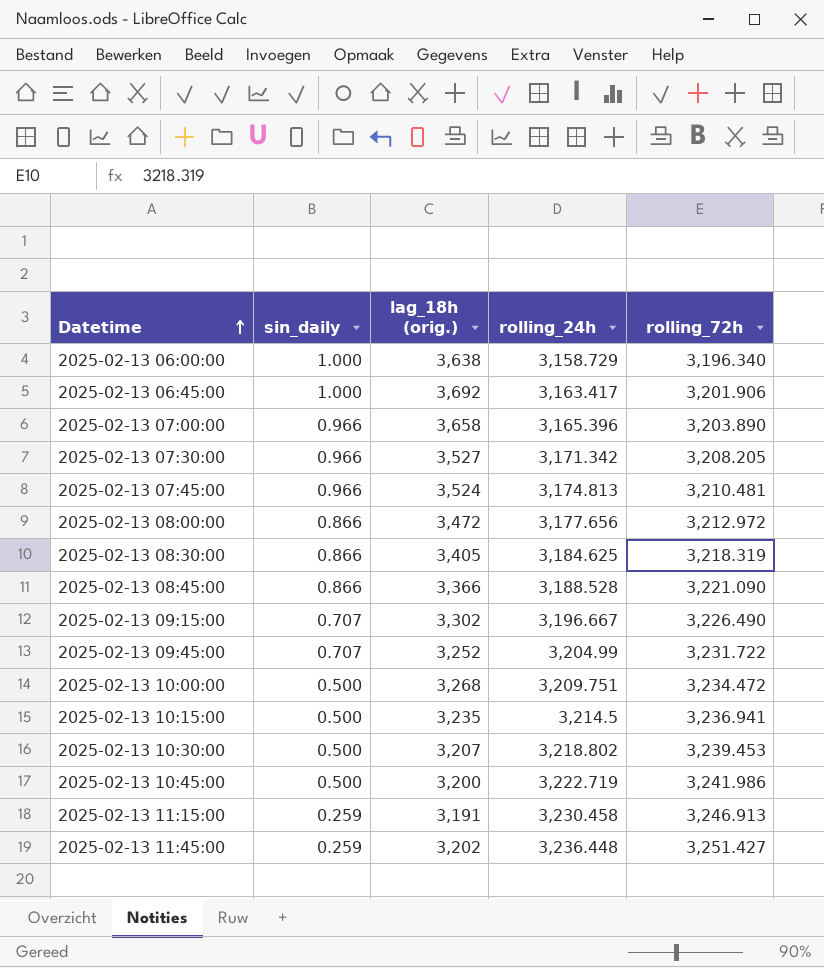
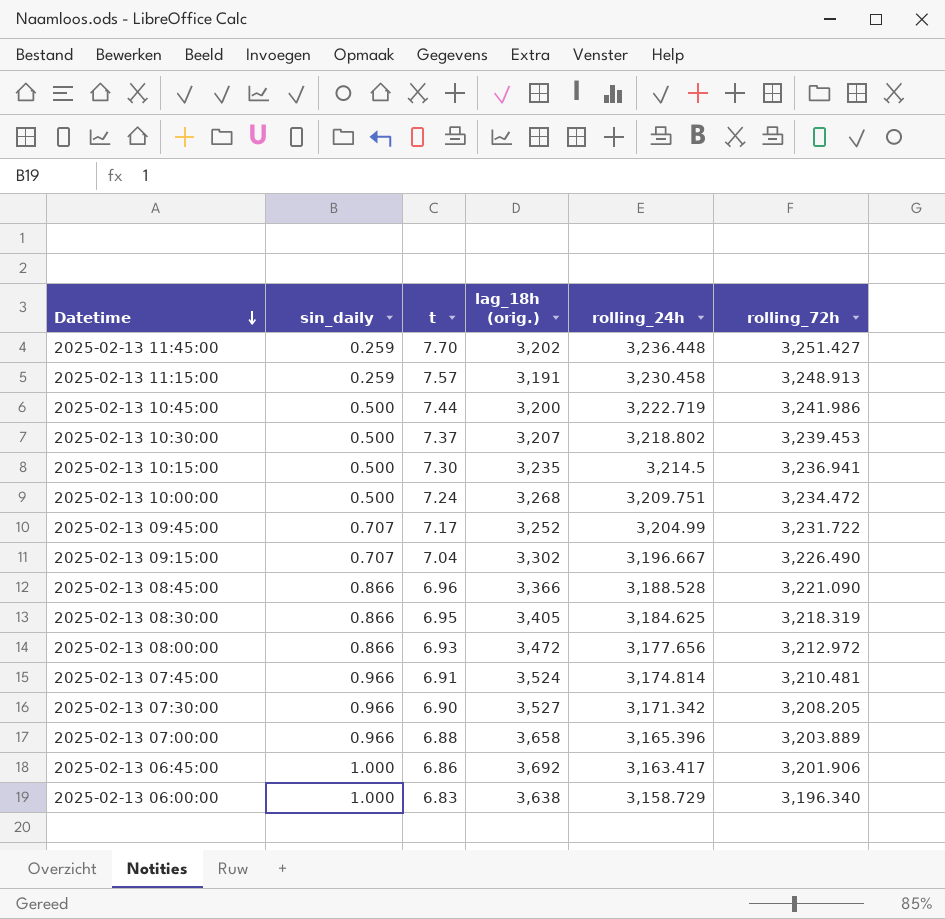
row order: Datetime ascending -> Datetime descending
column t | position: none -> 3
2025-02-13 11:15:00 | rolling_72h: 3,246.913 -> 3,248.913
2025-02-13 07:45:00 | rolling_24h: 3,174.813 -> 3,174.814
2025-02-13 07:00:00 | rolling_72h: 3,203.890 -> 3,203.889

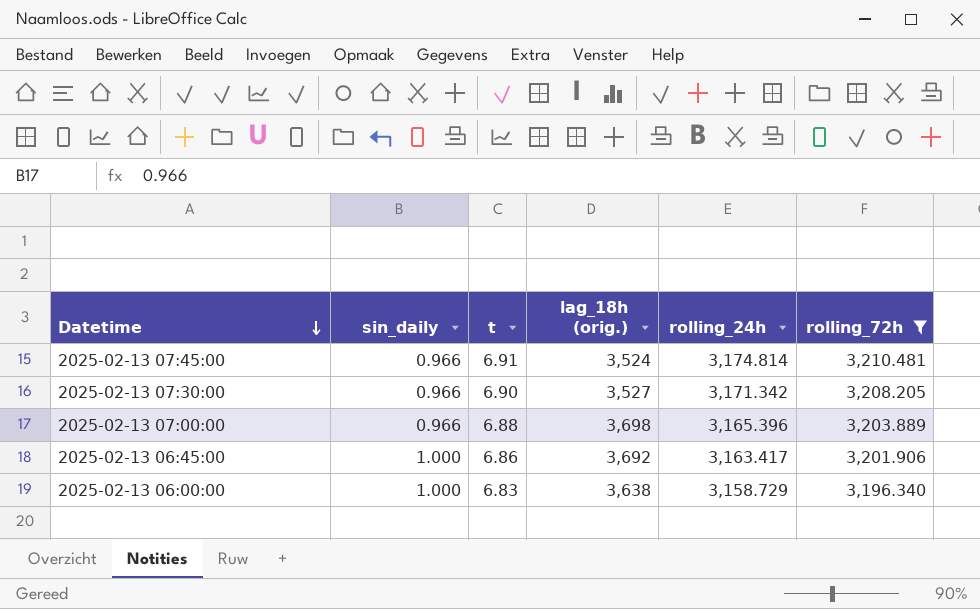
filter: none -> rolling_72h <= 3,210.481
2025-02-13 07:00:00 | lag_18h (orig.): 3,658 -> 3,698

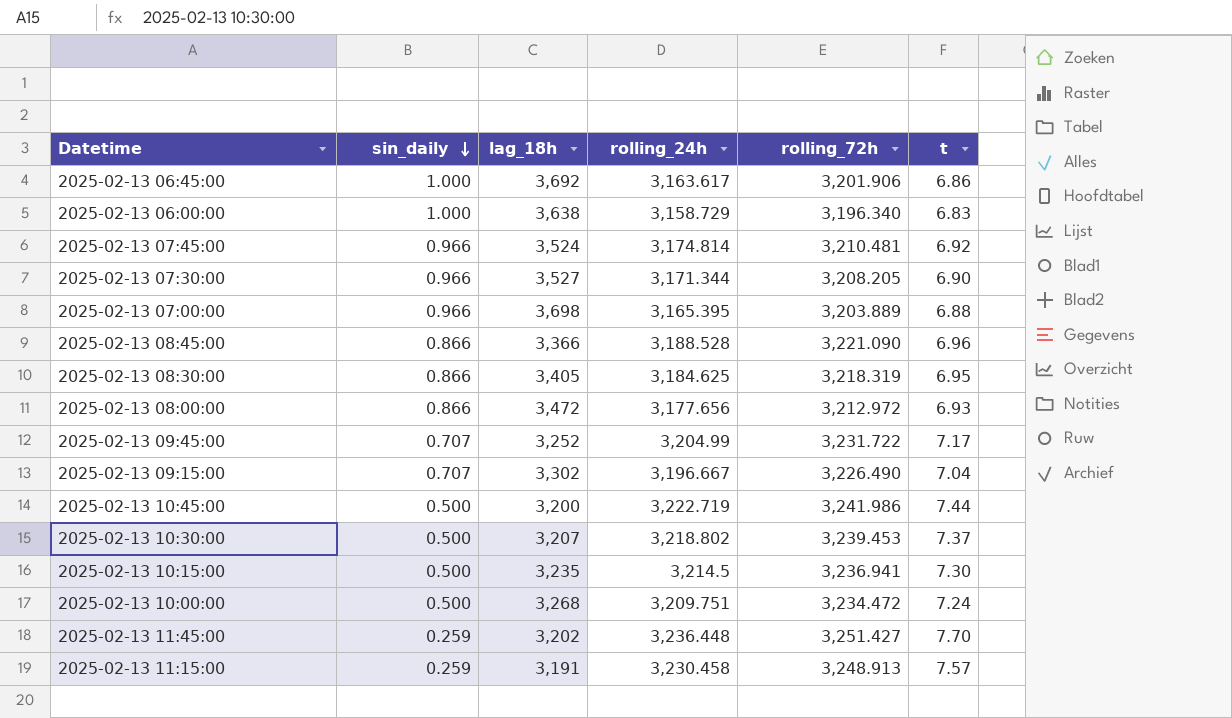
filter: rolling_72h <= 3,210.481 -> none
row order: Datetime descending -> sin_daily descending
column name: lag_18h (orig.) -> lag_18h
column t | position: 3 -> 6
2025-02-13 06:45:00 | rolling_24h: 3,163.417 -> 3,163.617
2025-02-13 07:45:00 | t: 6.91 -> 6.92
2025-02-13 07:30:00 | rolling_24h: 3,171.342 -> 3,171.344
2025-02-13 07:00:00 | rolling_24h: 3,165.396 -> 3,165.395

